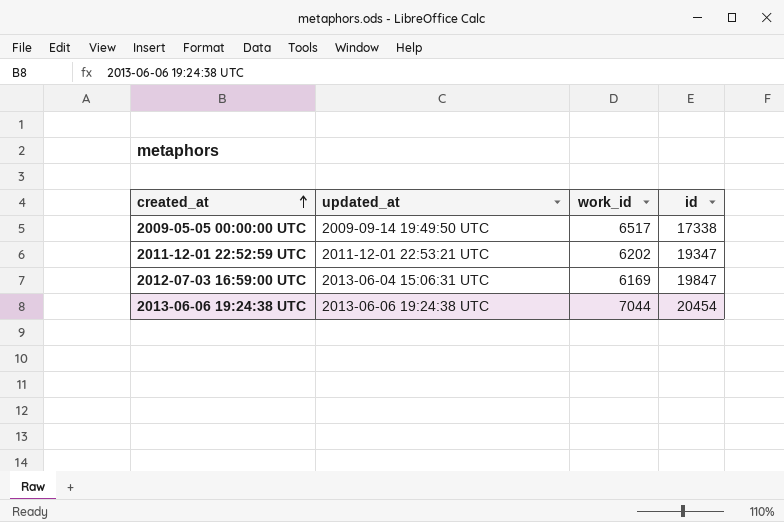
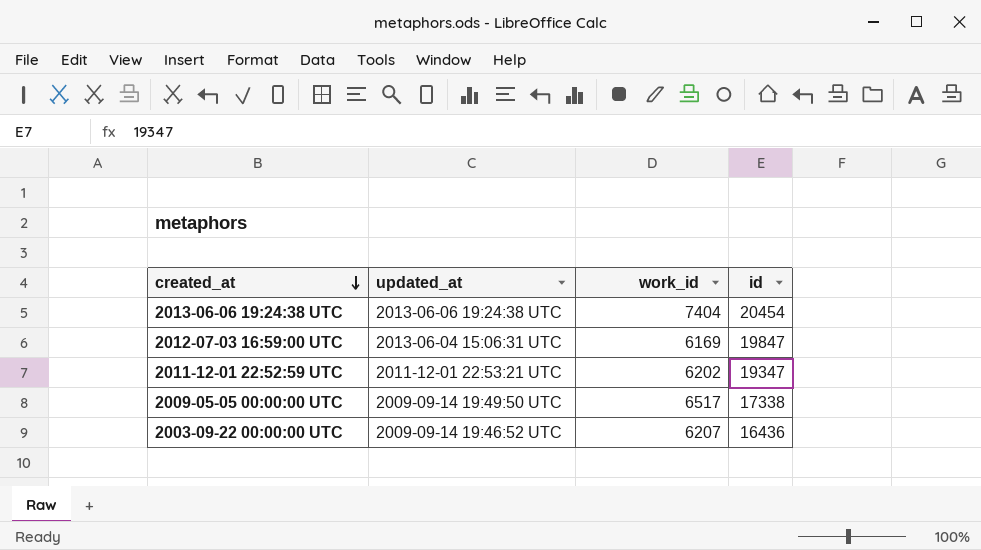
row order: created_at ascending -> created_at descending
2013-06-06 19:24:38 UTC | work_id: 7044 -> 7404
row 2003-09-22 00:00:00 UTC: none -> 2009-09-14 19:46:52 UTC | 6207 | 16436

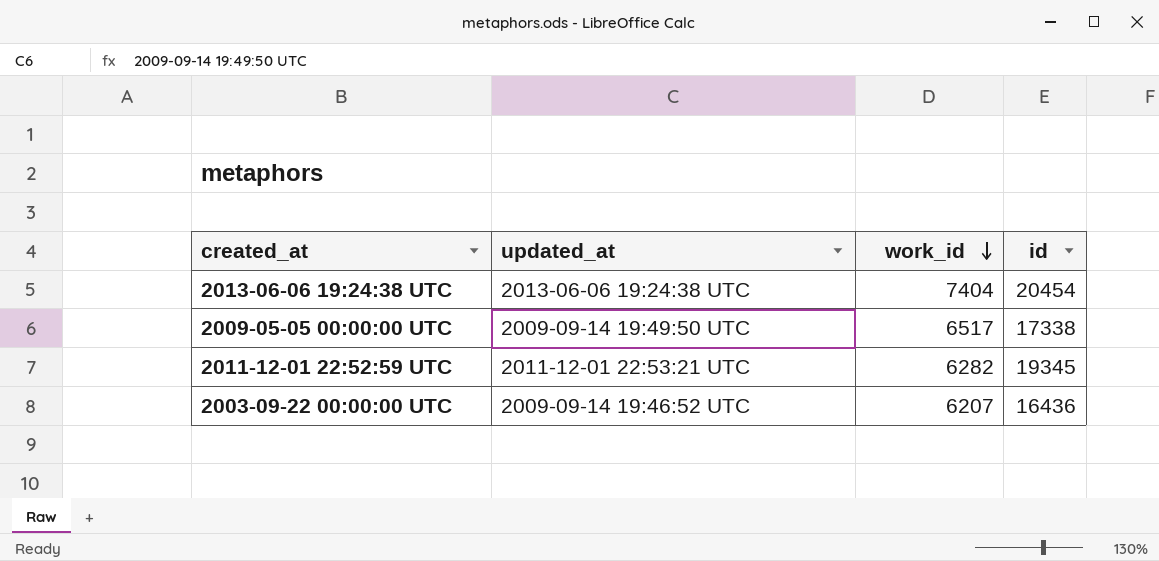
row order: created_at descending -> work_id descending
row 2012-07-03 16:59:00 UTC: 2013-06-04 15:06:31 UTC | 6169 | 19847 -> none
2011-12-01 22:52:59 UTC | work_id: 6202 -> 6282
2011-12-01 22:52:59 UTC | id: 19347 -> 19345

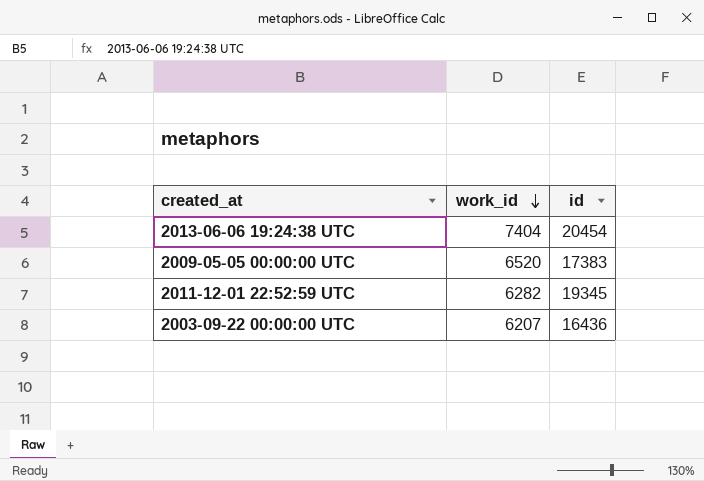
column updated_at | position: 2 -> none
2009-05-05 00:00:00 UTC | work_id: 6517 -> 6520
2009-05-05 00:00:00 UTC | id: 17338 -> 17383

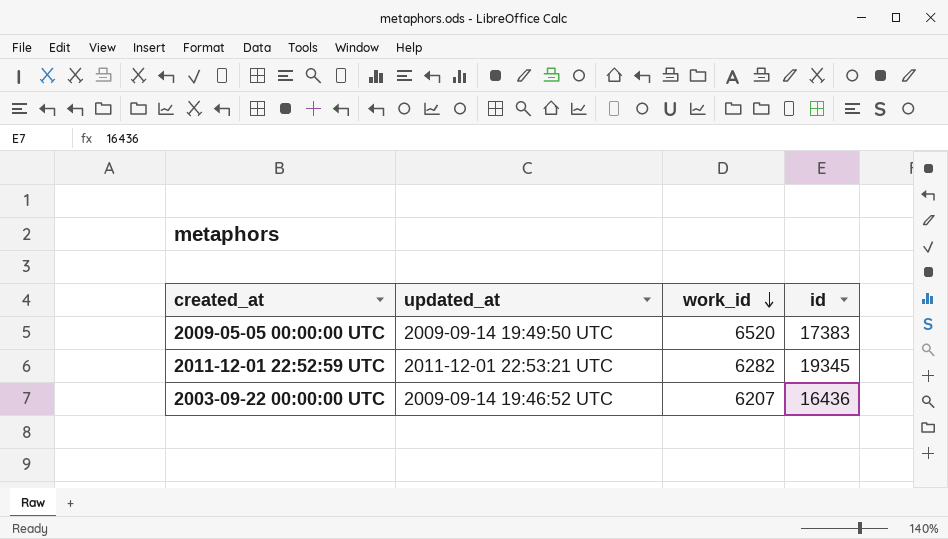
column updated_at | position: none -> 2
row 2013-06-06 19:24:38 UTC: 7404 | 20454 -> none

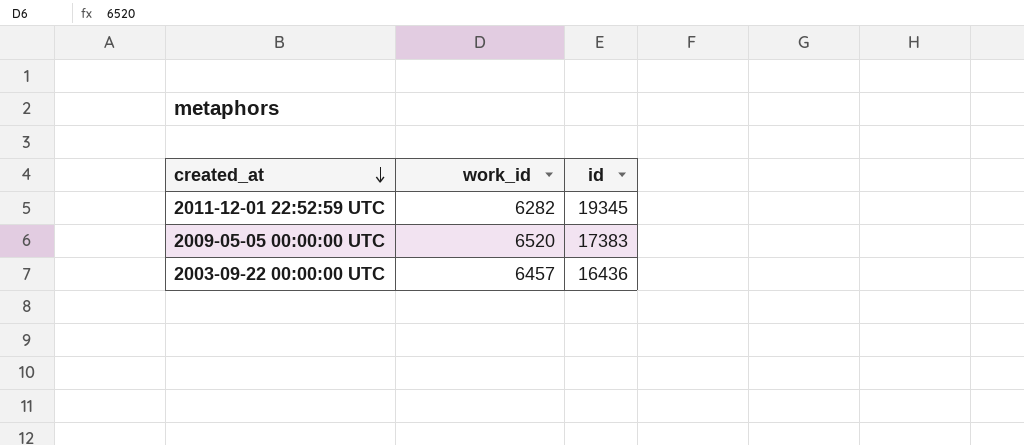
row order: work_id descending -> created_at descending
column updated_at | position: 2 -> none
2003-09-22 00:00:00 UTC | work_id: 6207 -> 6457

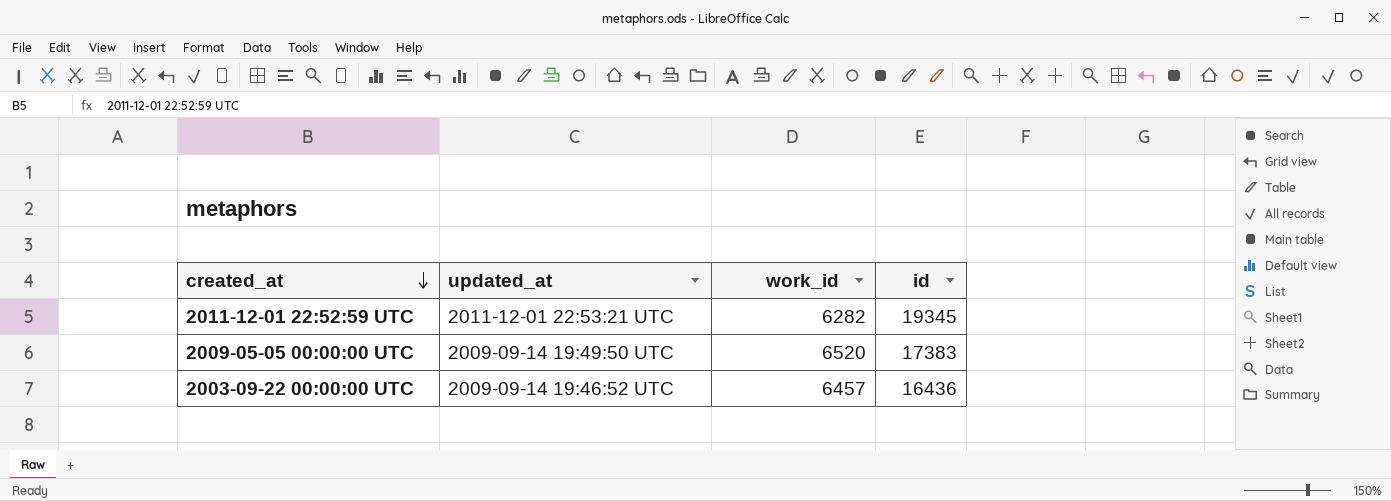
column updated_at | position: none -> 2

